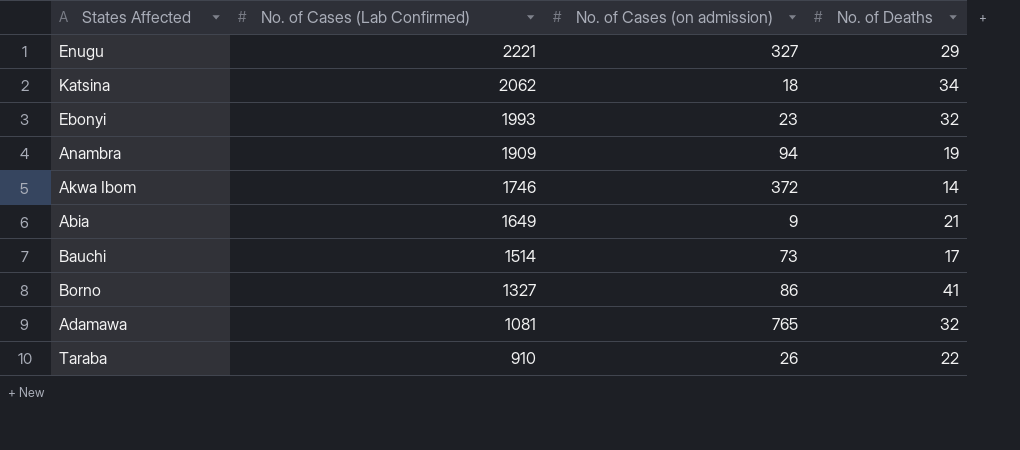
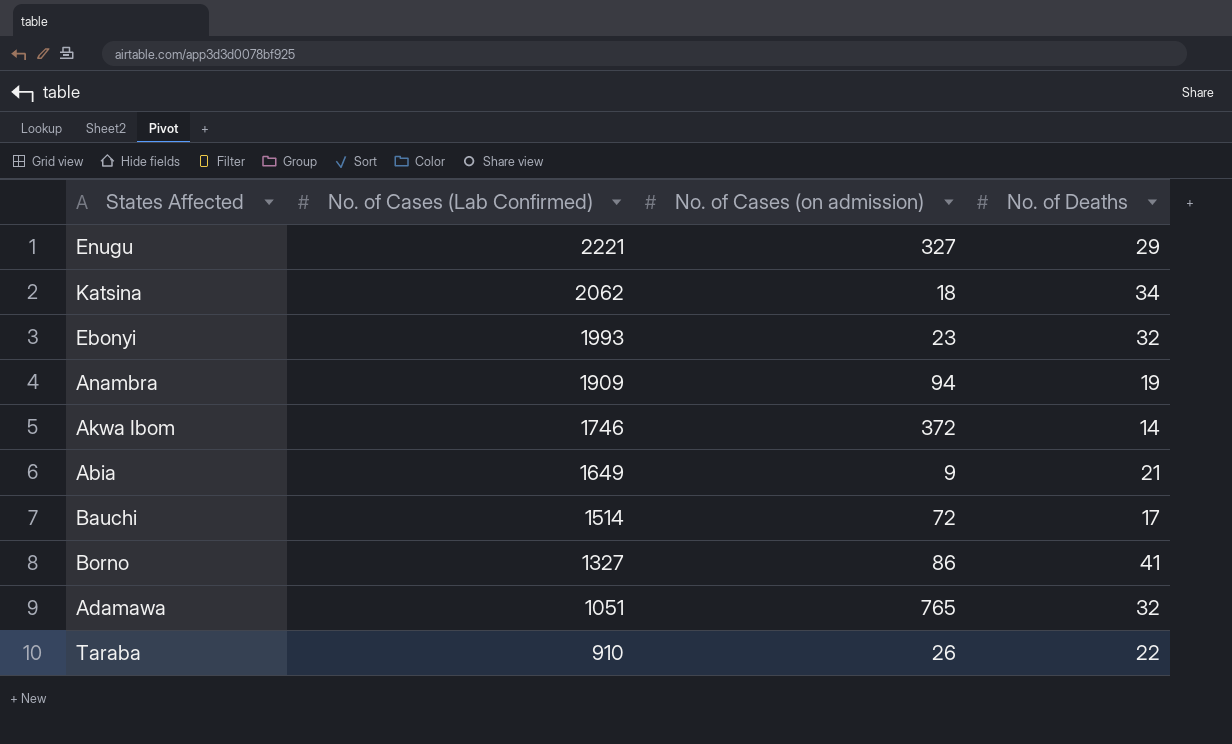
Bauchi | No. of Cases (on admission): 73 -> 72
Adamawa | No. of Cases (Lab Confirmed): 1081 -> 1051

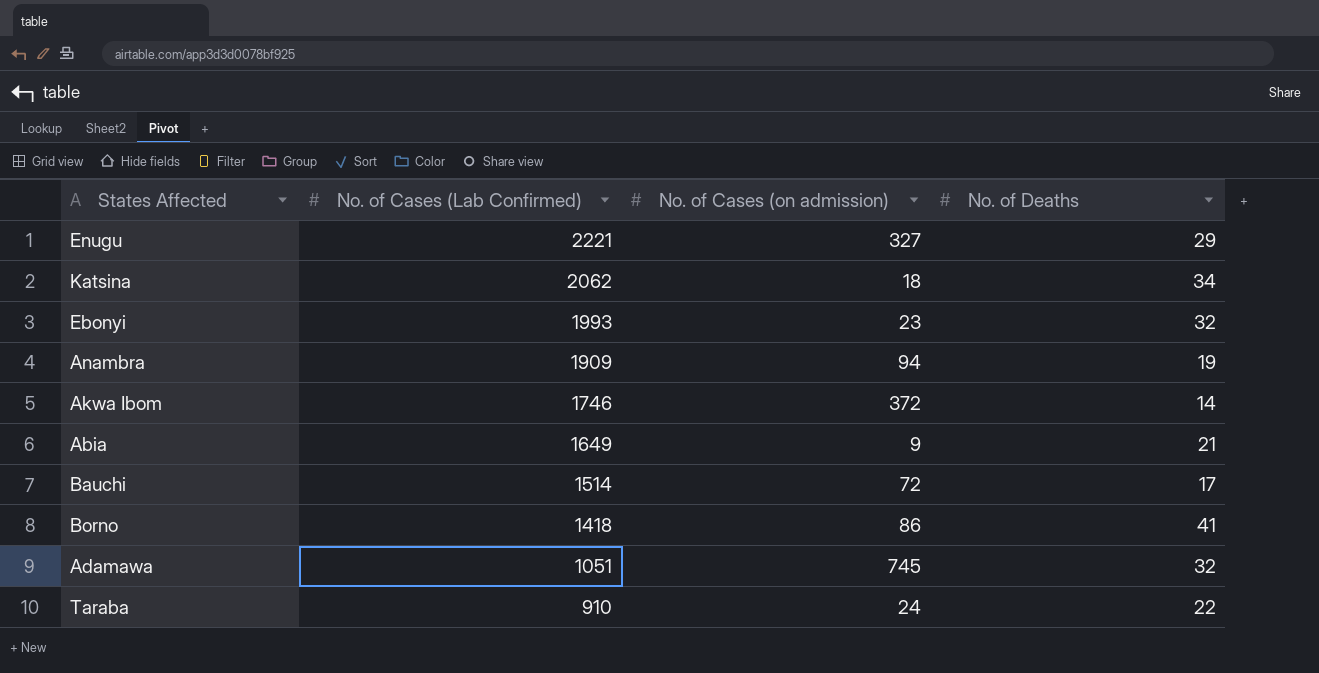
Borno | No. of Cases (Lab Confirmed): 1327 -> 1418
Adamawa | No. of Cases (on admission): 765 -> 745
Taraba | No. of Cases (on admission): 26 -> 24

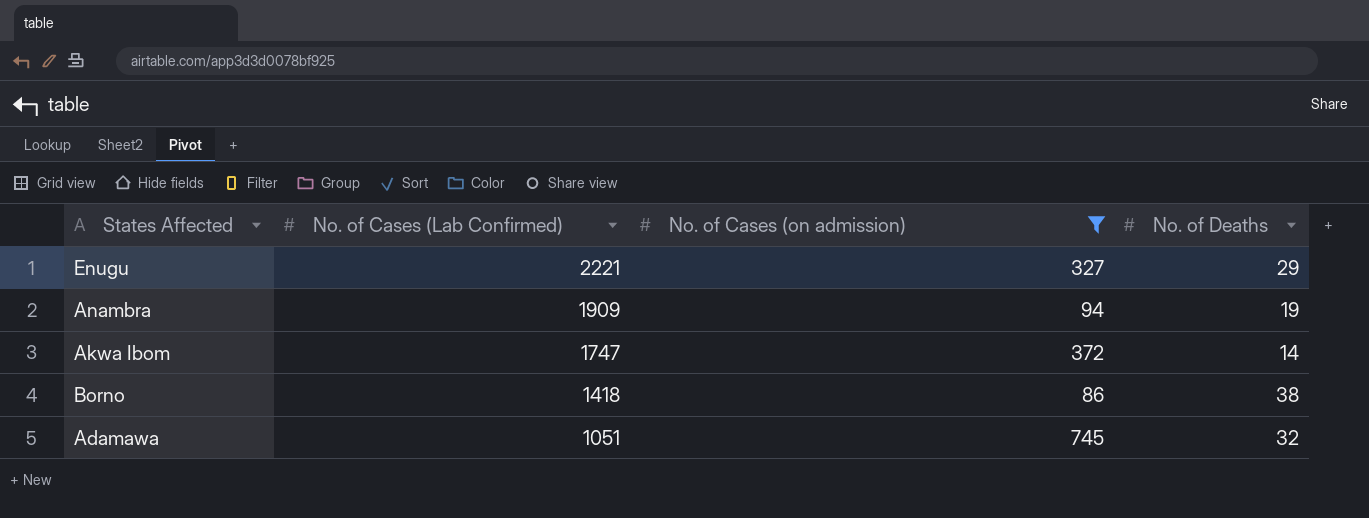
filter: none -> No. of Cases (on admission) >= 86
Akwa Ibom | No. of Cases (Lab Confirmed): 1746 -> 1747
Borno | No. of Deaths: 41 -> 38

